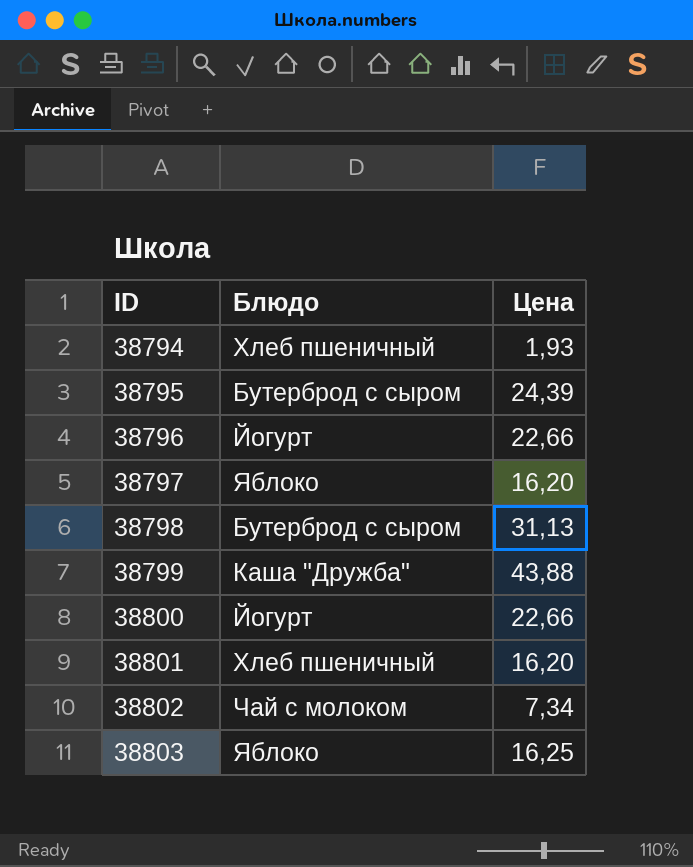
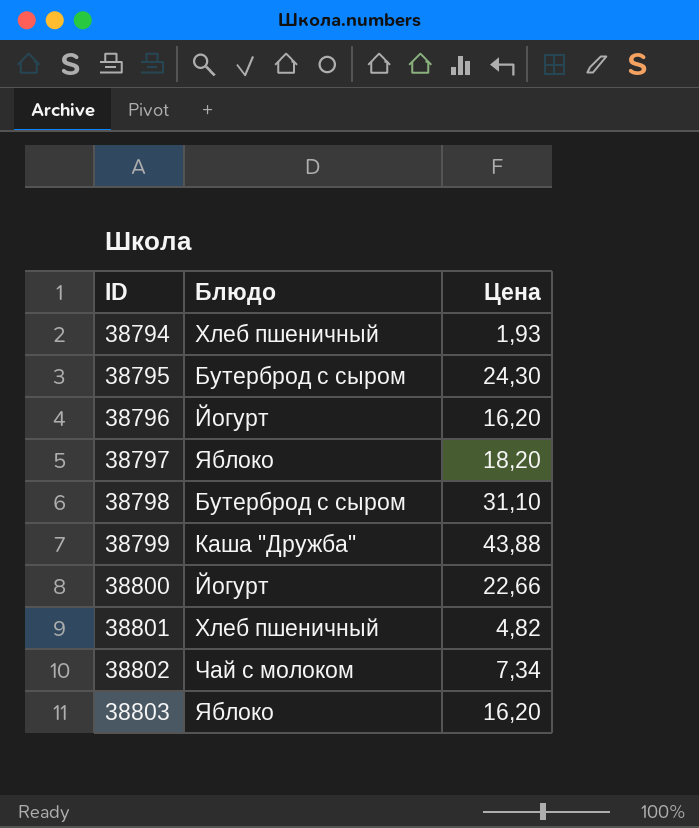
38795 | Цена: 24,39 -> 24,30
38796 | Цена: 22,66 -> 16,20
38797 | Цена: 16,20 -> 18,20
38798 | Цена: 31,13 -> 31,10
38801 | Цена: 16,20 -> 4,82
38803 | Цена: 16,25 -> 16,20

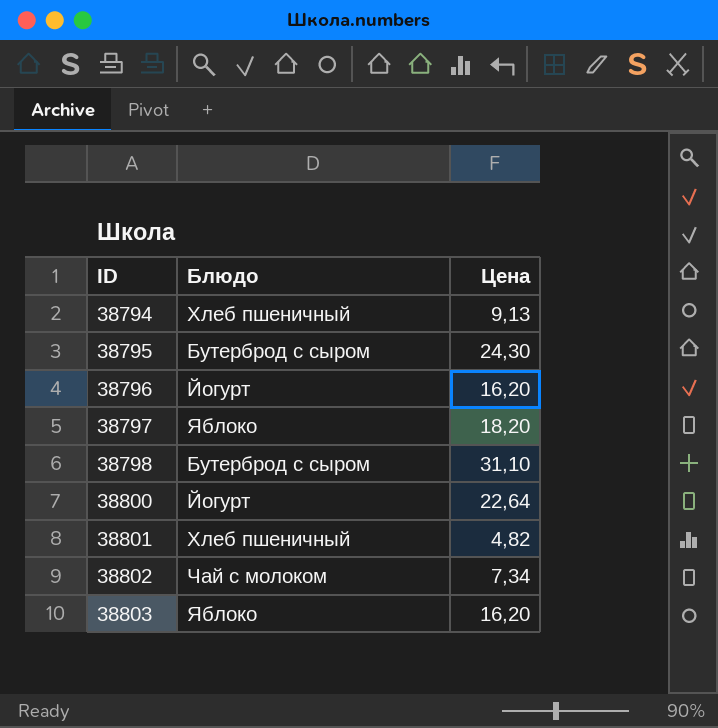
row 38799: Каша "Дружба" | 43,88 -> none
38794 | Цена: 1,93 -> 9,13
38800 | Цена: 22,66 -> 22,64

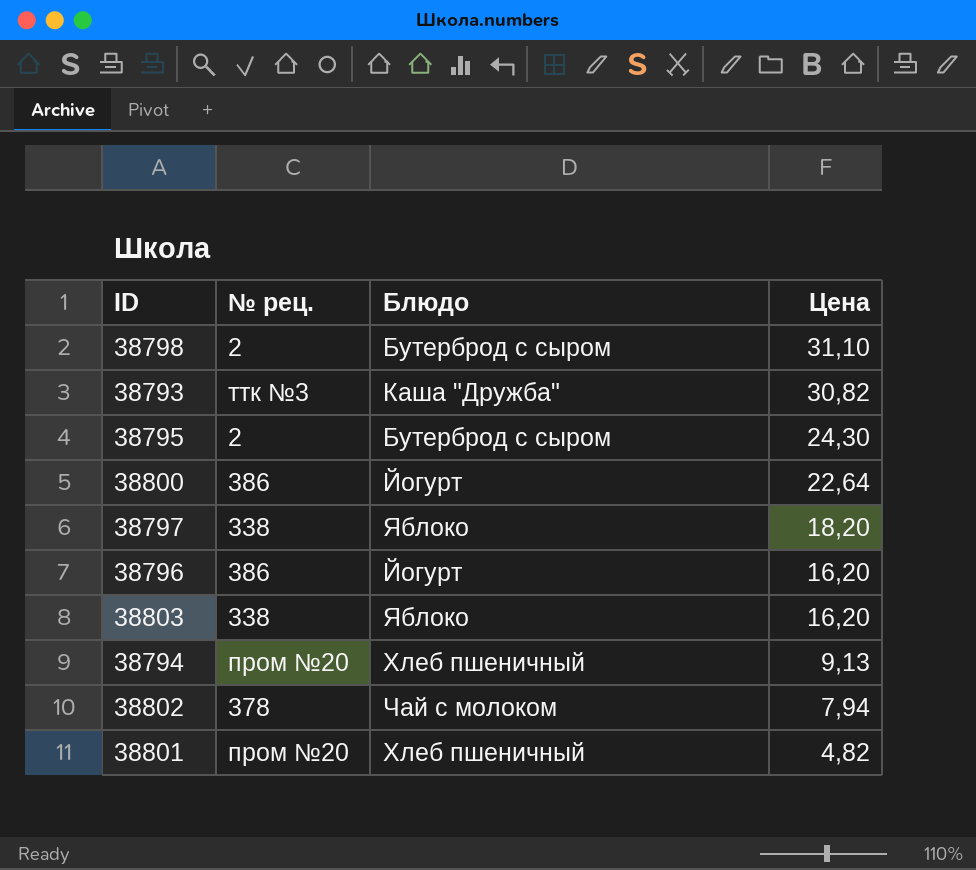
row order: ID ascending -> Цена descending
column № рец. | position: none -> 2
row 38793: none -> ттк №3 | Каша "Дружба" | 30,82
38802 | Цена: 7,34 -> 7,94

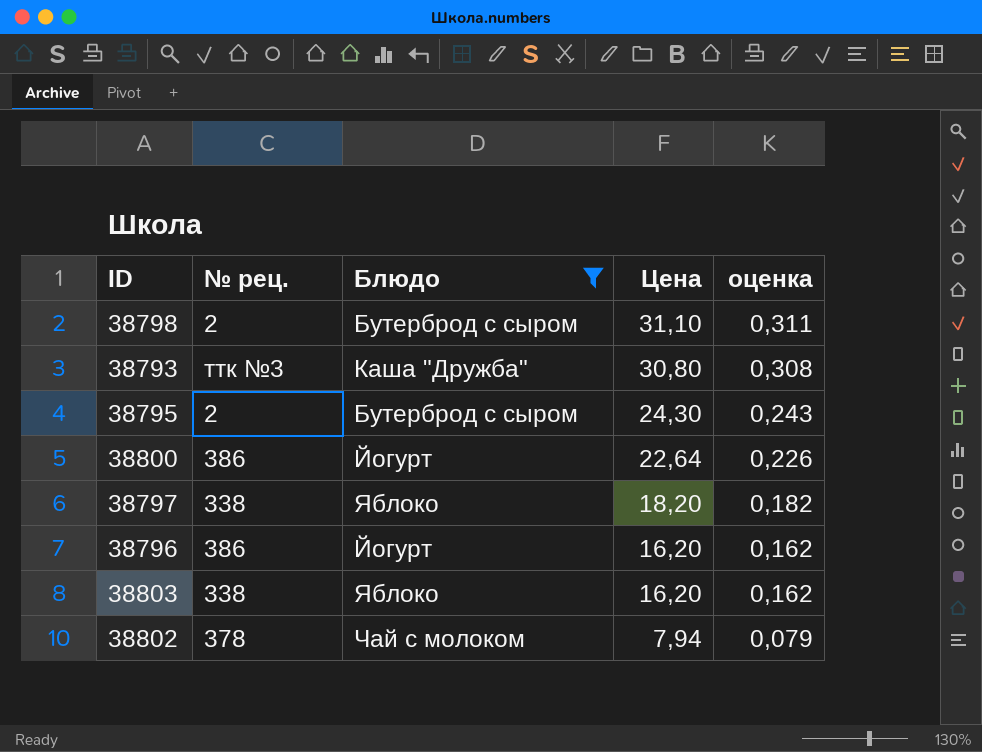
filter: none -> Блюдо != Хлеб пшеничный
column оценка | formula: none -> [Цена] * 0,01
38793 | Цена: 30,82 -> 30,80

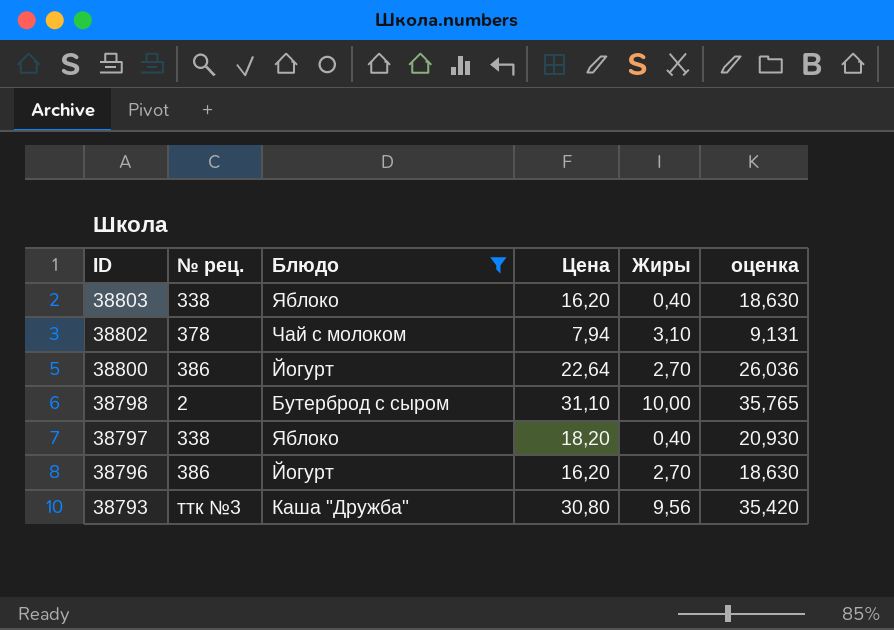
row order: Цена descending -> ID descending
column Жиры | position: none -> 5
column оценка | formula: [Цена] * 0,01 -> [Цена] * 1,15
row 38795: 2 | Бутерброд с сыром | 24,30 | 0,243 -> none

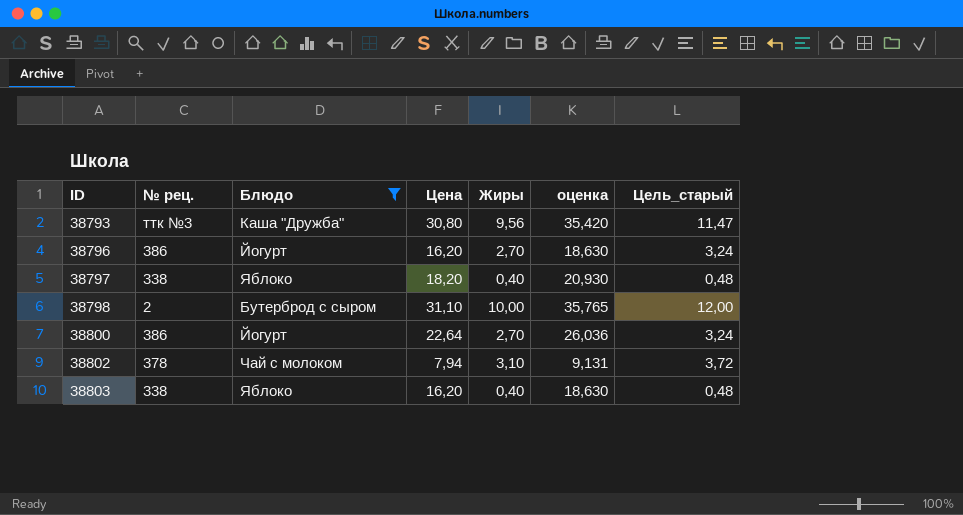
row order: ID descending -> ID ascending
column Цель_старый | formula: none -> [Жиры] * 1,2

